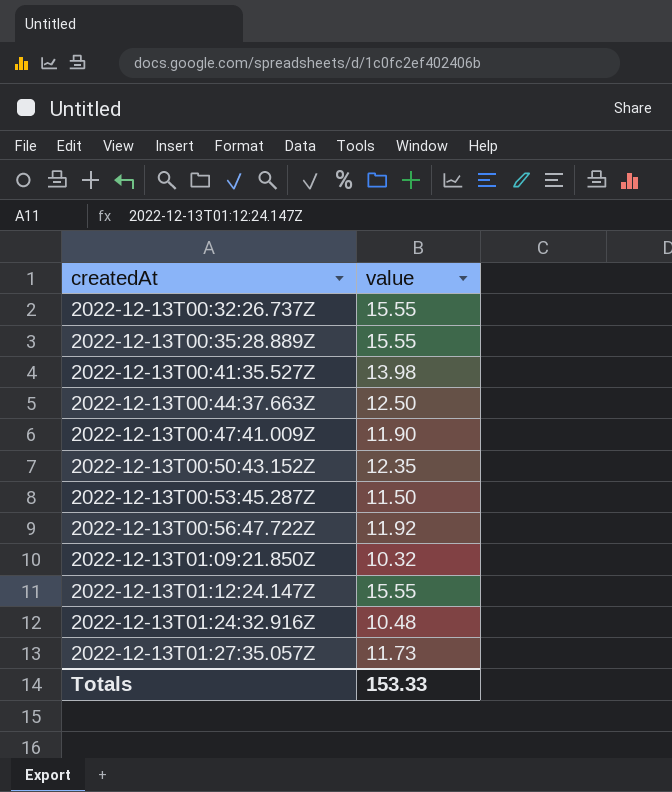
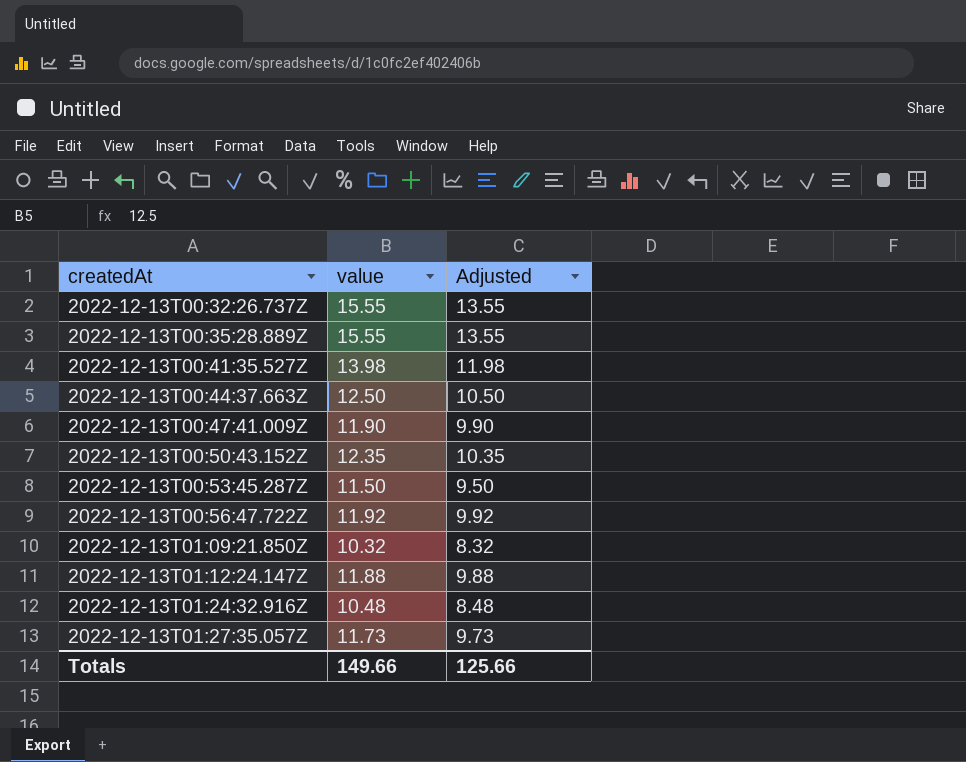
column Adjusted | formula: none -> [value] - 2
2022-12-13T01:12:24.147Z | value: 15.55 -> 11.88
Totals | value: 153.33 -> 149.66

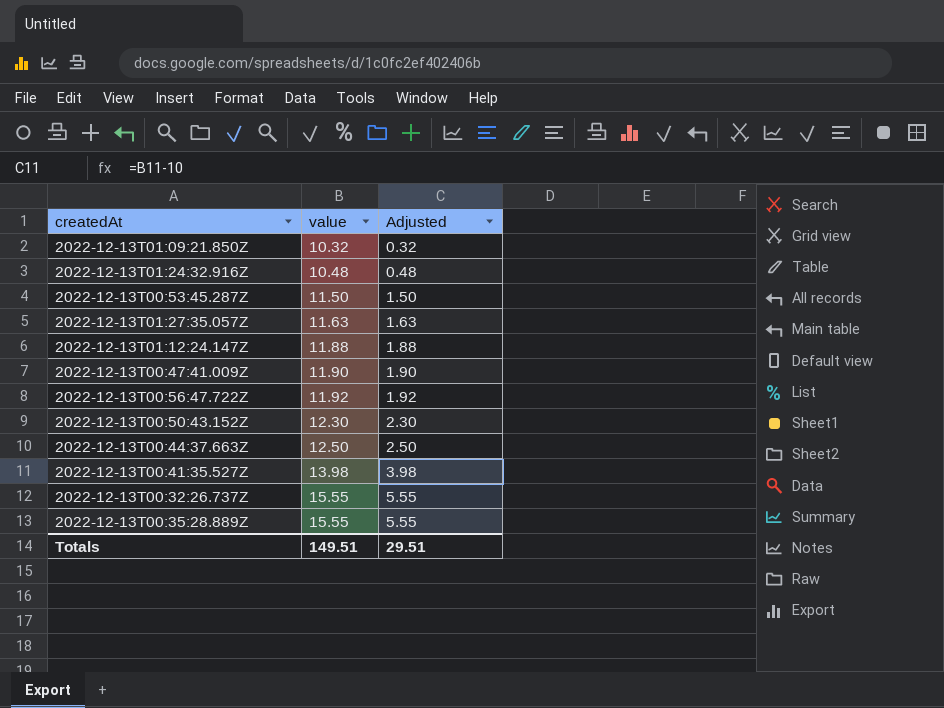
row order: createdAt ascending -> value ascending
column Adjusted | formula: [value] - 2 -> [value] - 10
2022-12-13T01:27:35.057Z | value: 11.73 -> 11.63
2022-12-13T00:50:43.152Z | value: 12.35 -> 12.30
Totals | value: 149.66 -> 149.51
Totals | Adjusted: 125.66 -> 29.51

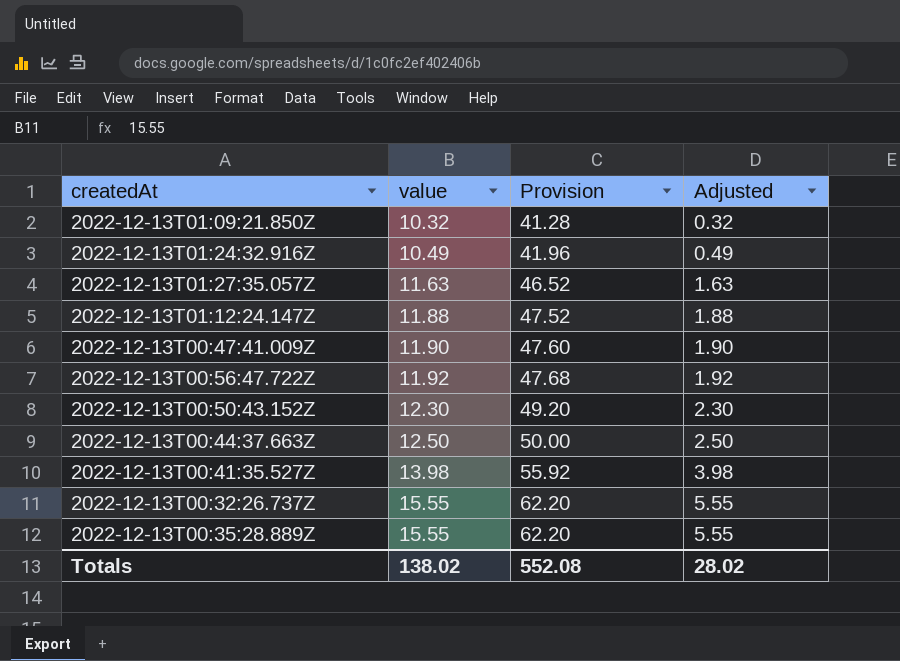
column Provision | formula: none -> [value] * 4
row 2022-12-13T00:53:45.287Z: 11.50 | 1.50 -> none
2022-12-13T01:24:32.916Z | value: 10.48 -> 10.49
2022-12-13T01:24:32.916Z | Adjusted: 0.48 -> 0.49
Totals | value: 149.51 -> 138.02
Totals | Adjusted: 29.51 -> 28.02

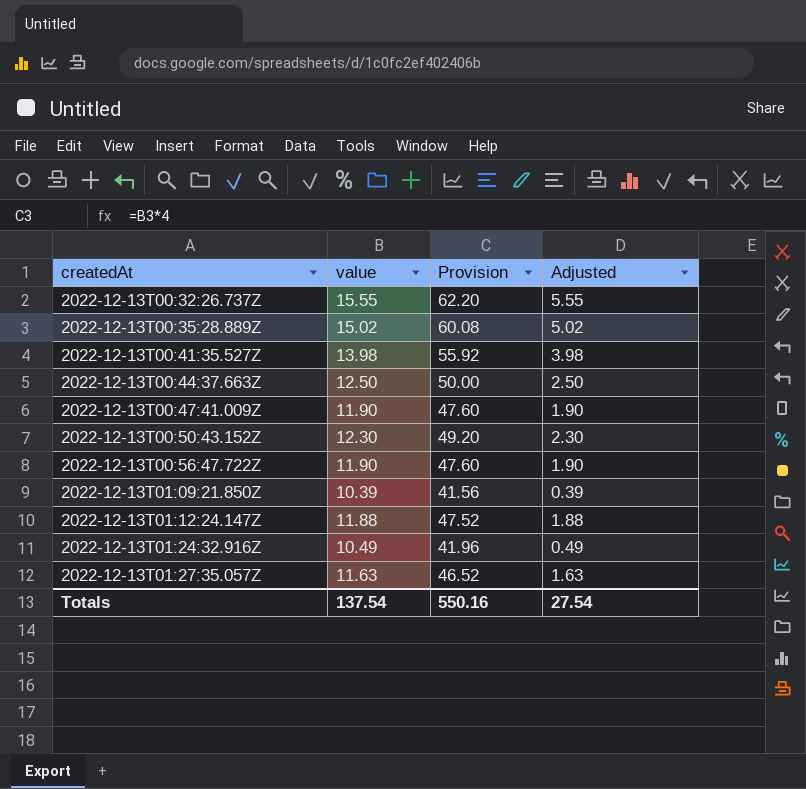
row order: value ascending -> createdAt ascending
2022-12-13T00:35:28.889Z | value: 15.55 -> 15.02
2022-12-13T00:35:28.889Z | Provision: 62.20 -> 60.08
2022-12-13T00:35:28.889Z | Adjusted: 5.55 -> 5.02
2022-12-13T00:56:47.722Z | value: 11.92 -> 11.90
2022-12-13T00:56:47.722Z | Provision: 47.68 -> 47.60
2022-12-13T00:56:47.722Z | Adjusted: 1.92 -> 1.90
2022-12-13T01:09:21.850Z | value: 10.32 -> 10.39
2022-12-13T01:09:21.850Z | Provision: 41.28 -> 41.56
2022-12-13T01:09:21.850Z | Adjusted: 0.32 -> 0.39
Totals | value: 138.02 -> 137.54
Totals | Provision: 552.08 -> 550.16
Totals | Adjusted: 28.02 -> 27.54

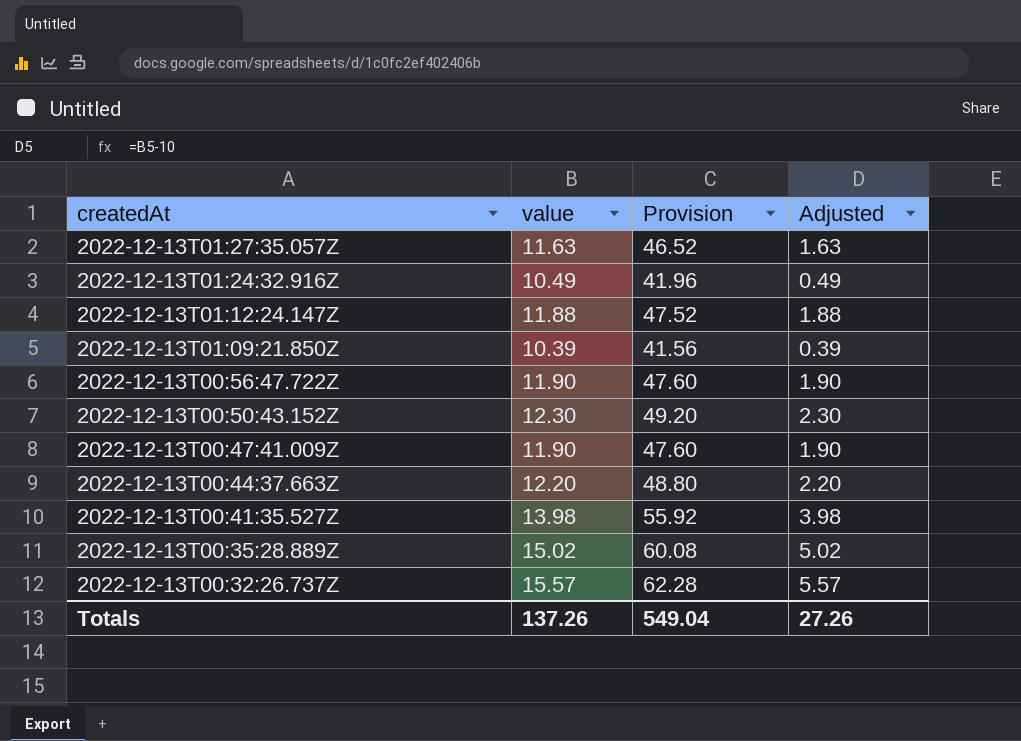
row order: createdAt ascending -> createdAt descending
2022-12-13T00:44:37.663Z | value: 12.50 -> 12.20
2022-12-13T00:44:37.663Z | Provision: 50.00 -> 48.80
2022-12-13T00:44:37.663Z | Adjusted: 2.50 -> 2.20
2022-12-13T00:32:26.737Z | value: 15.55 -> 15.57
2022-12-13T00:32:26.737Z | Provision: 62.20 -> 62.28
2022-12-13T00:32:26.737Z | Adjusted: 5.55 -> 5.57
Totals | value: 137.54 -> 137.26
Totals | Provision: 550.16 -> 549.04
Totals | Adjusted: 27.54 -> 27.26

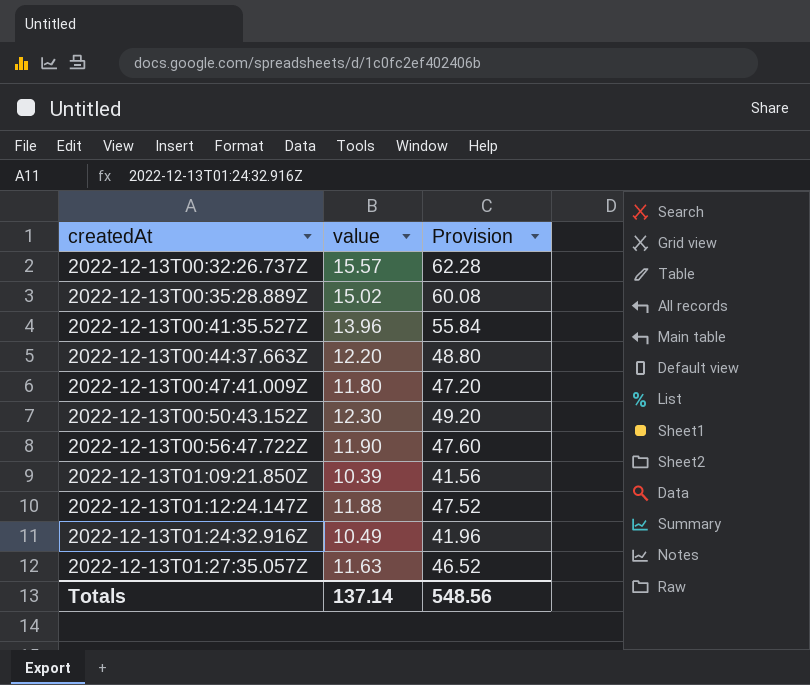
row order: createdAt descending -> createdAt ascending
column Adjusted | formula: [value] - 10 -> none
2022-12-13T00:41:35.527Z | value: 13.98 -> 13.96
2022-12-13T00:41:35.527Z | Provision: 55.92 -> 55.84
2022-12-13T00:47:41.009Z | value: 11.90 -> 11.80
2022-12-13T00:47:41.009Z | Provision: 47.60 -> 47.20
Totals | value: 137.26 -> 137.14
Totals | Provision: 549.04 -> 548.56

